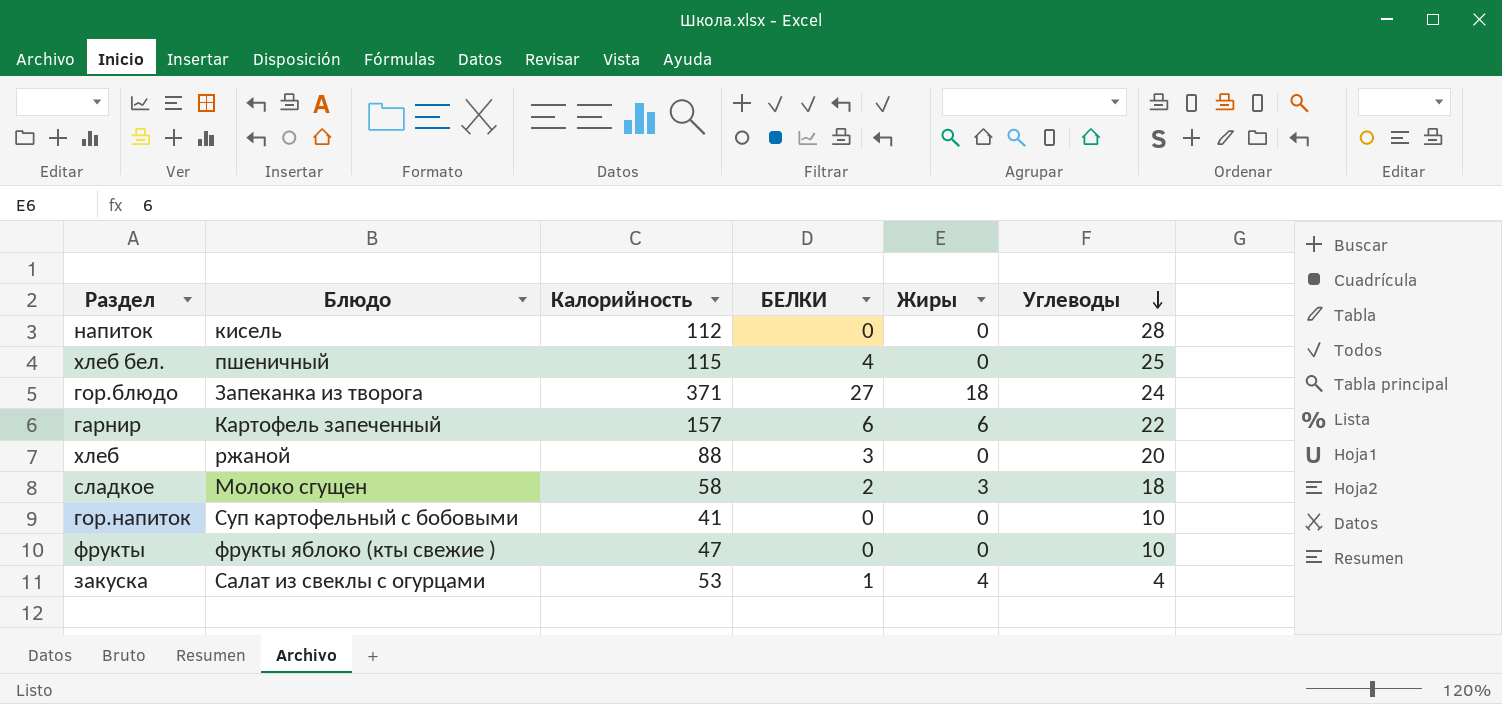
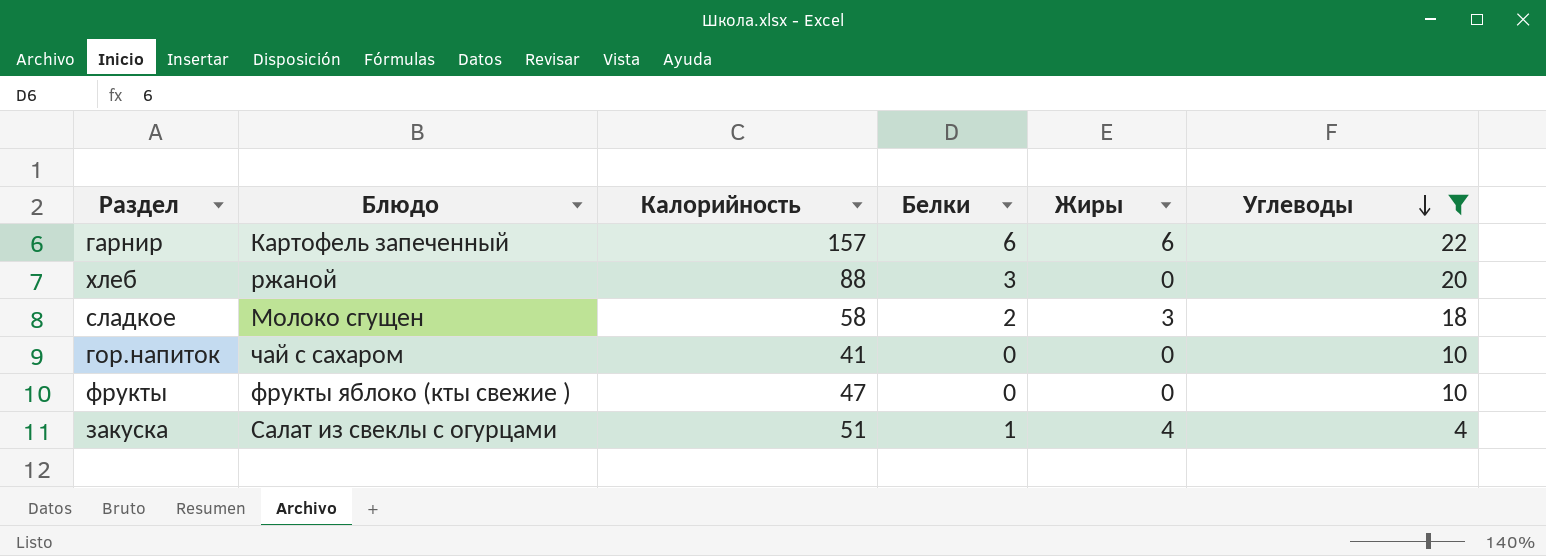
filter: none -> Углеводы <= 22
column name: БЕЛКИ -> Белки
гор.напиток | Блюдо: Суп картофельный с бобовыми -> чай с сахаром
закуска | Калорийность: 53 -> 51

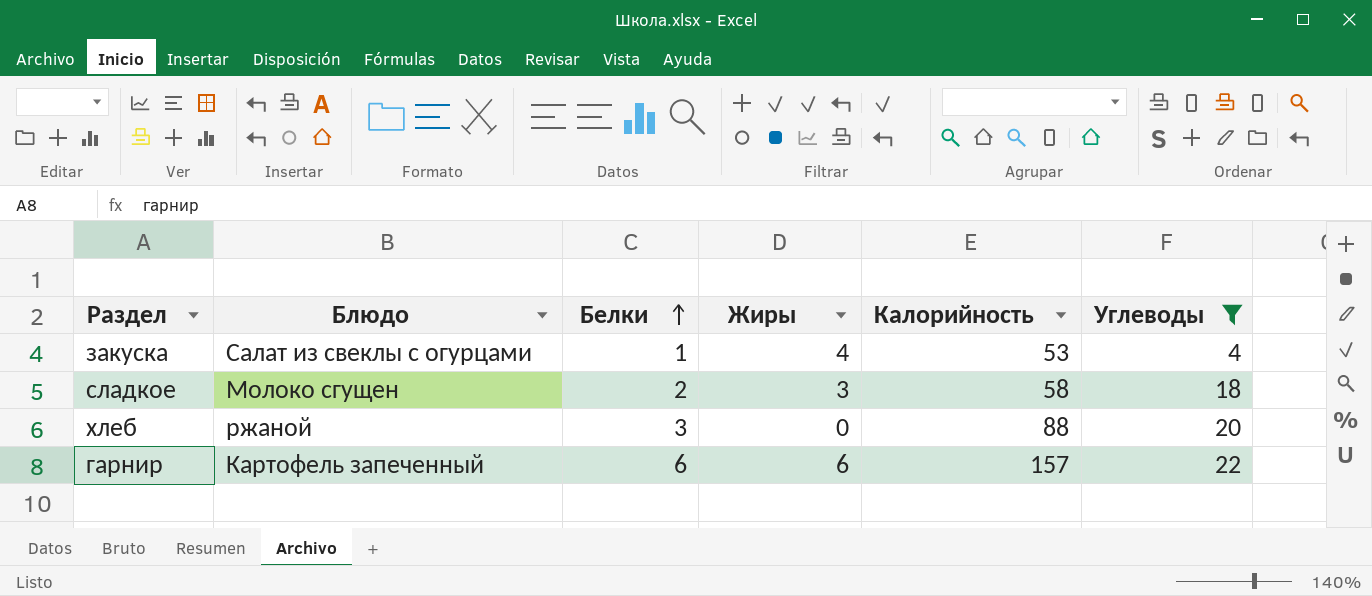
row order: Углеводы descending -> Белки ascending
column Калорийность | position: 3 -> 5
row гор.напиток: чай с сахаром | 41 | 0 | 0 | 10 -> none
row фрукты: фрукты яблоко (кты свежие ) | 47 | 0 | 0 | 10 -> none
закуска | Калорийность: 51 -> 53

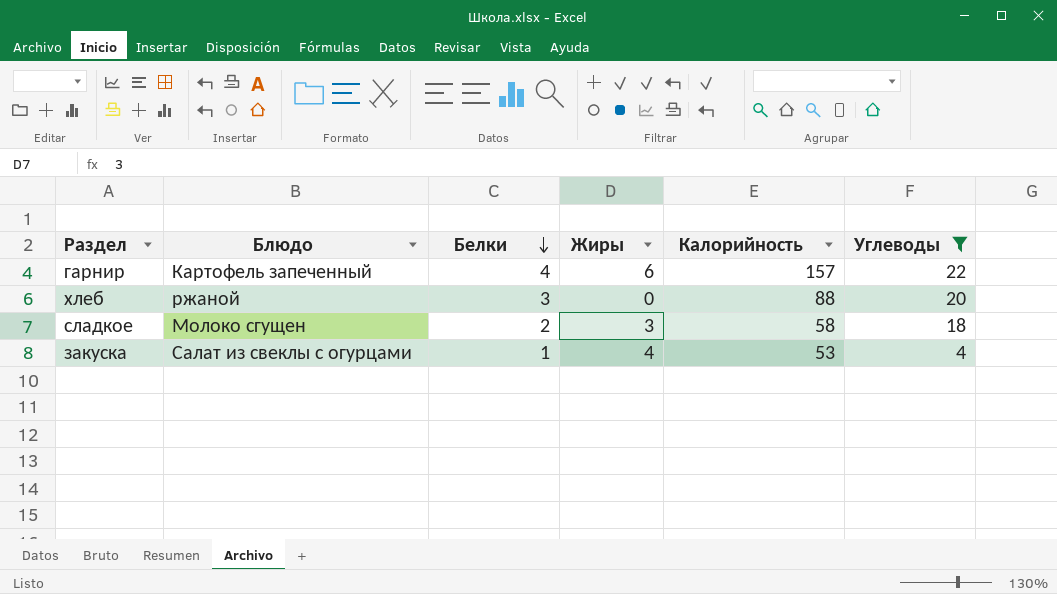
row order: Белки ascending -> Белки descending
гарнир | Белки: 6 -> 4

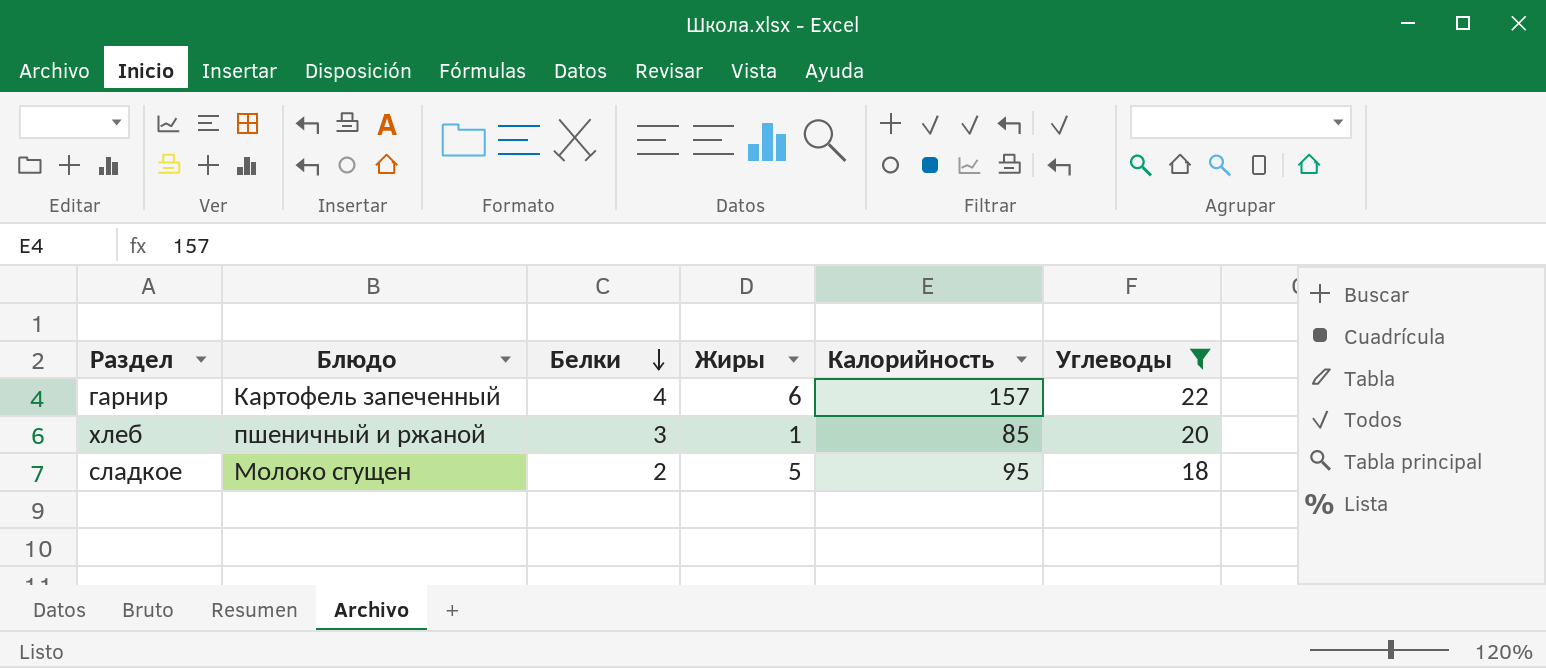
row закуска: Салат из свеклы с огурцами | 1 | 4 | 53 | 4 -> none
хлеб | Блюдо: ржаной -> пшеничный и ржаной
хлеб | Жиры: 0 -> 1
хлеб | Калорийность: 88 -> 85
сладкое | Жиры: 3 -> 5
сладкое | Калорийность: 58 -> 95

